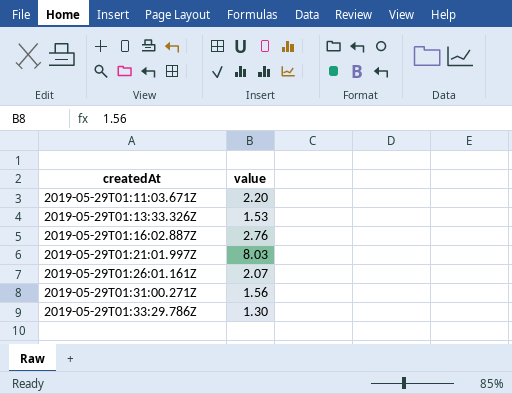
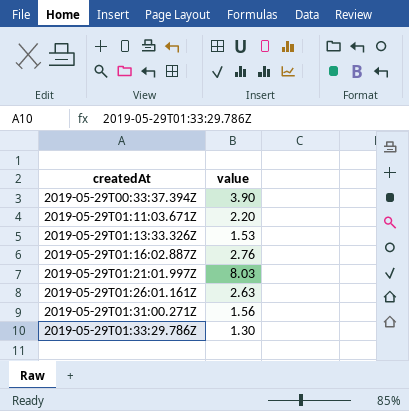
row 2019-05-29T00:33:37.394Z: none -> 3.90
2019-05-29T01:26:01.161Z | value: 2.07 -> 2.63

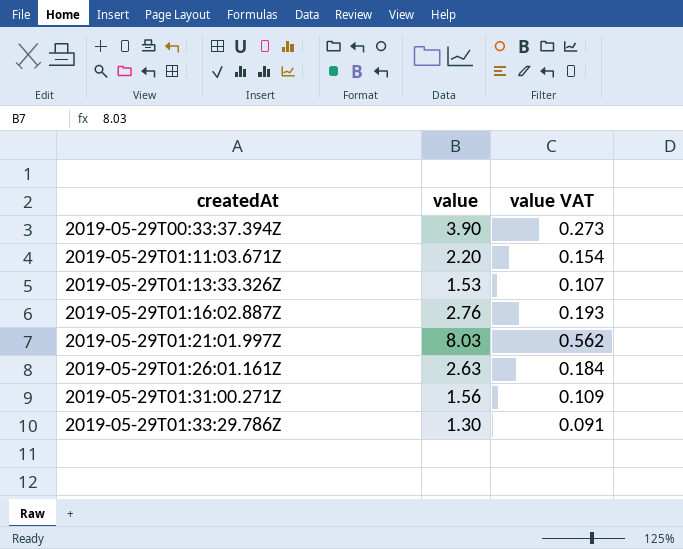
column value VAT | formula: none -> [value] * 0.07

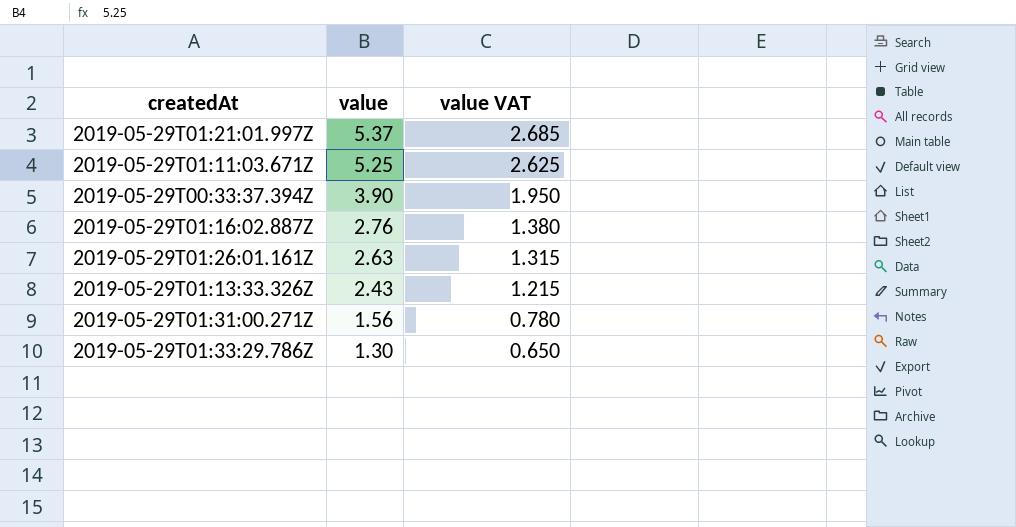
row order: createdAt ascending -> value descending
column value VAT | formula: [value] * 0.07 -> [value] * 0.5
2019-05-29T01:21:01.997Z | value: 8.03 -> 5.37
2019-05-29T01:11:03.671Z | value: 2.20 -> 5.25
2019-05-29T01:13:33.326Z | value: 1.53 -> 2.43

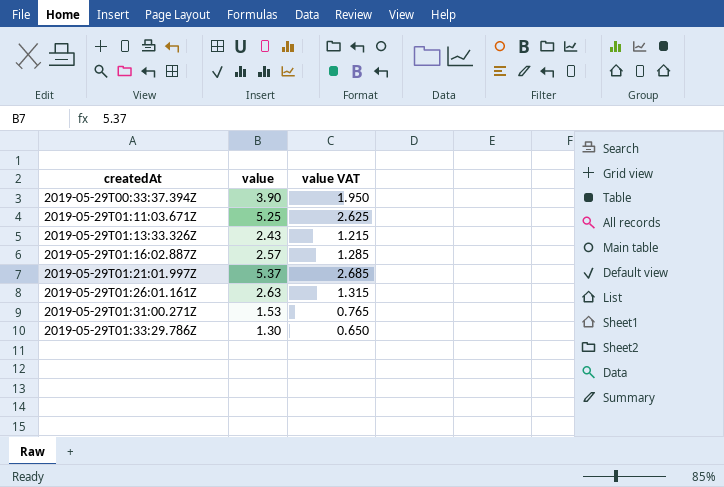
row order: value descending -> createdAt ascending
2019-05-29T01:16:02.887Z | value: 2.76 -> 2.57
2019-05-29T01:16:02.887Z | value VAT: 1.380 -> 1.285
2019-05-29T01:31:00.271Z | value: 1.56 -> 1.53
2019-05-29T01:31:00.271Z | value VAT: 0.780 -> 0.765

